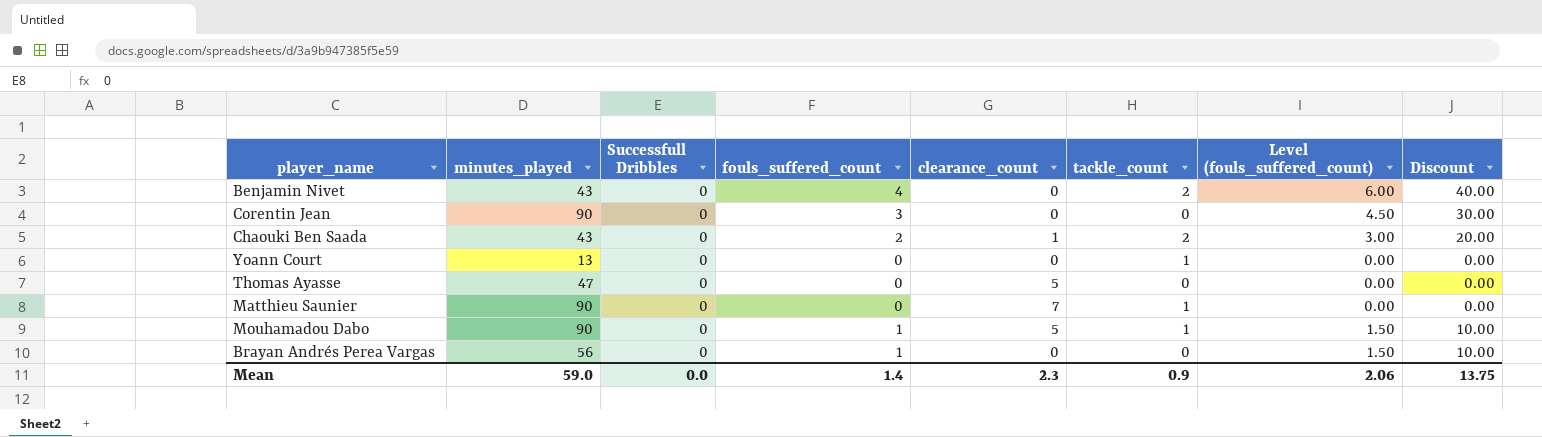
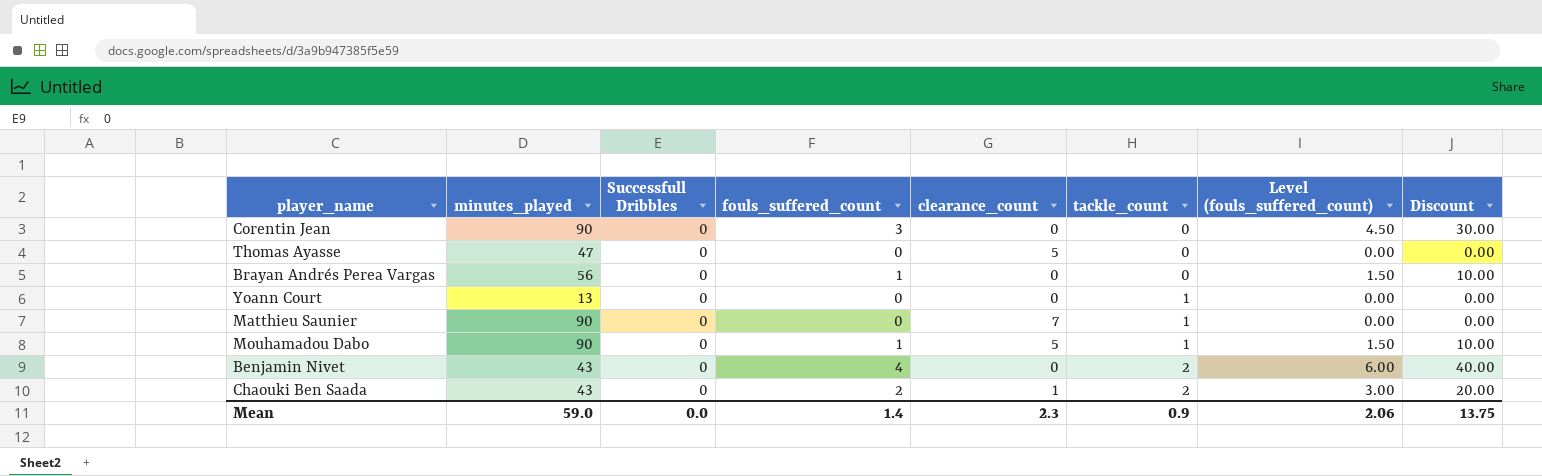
row order: none -> tackle_count ascending

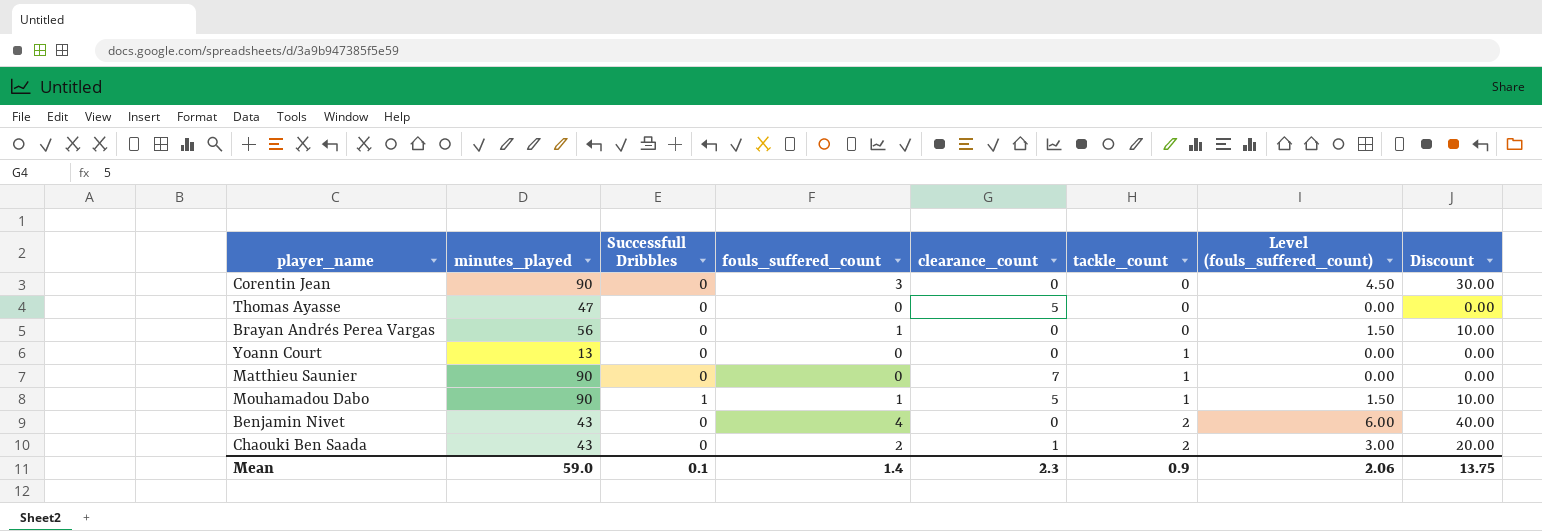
Mouhamadou Dabo | Successfull Dribbles: 0 -> 1
Mean | Successfull Dribbles: 0.0 -> 0.1

